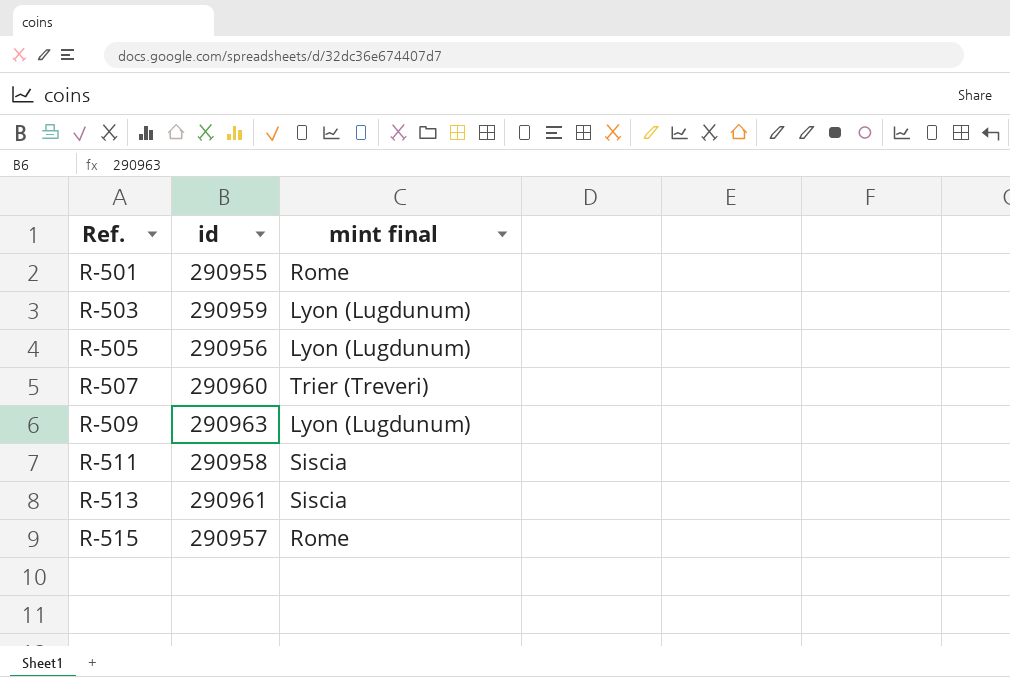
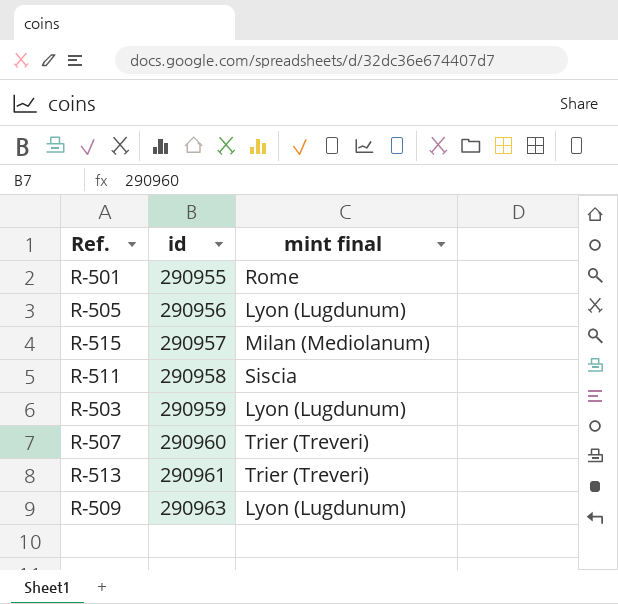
row order: Ref. ascending -> id ascending
R-515 | mint final: Rome -> Milan (Mediolanum)
R-513 | mint final: Siscia -> Trier (Treveri)

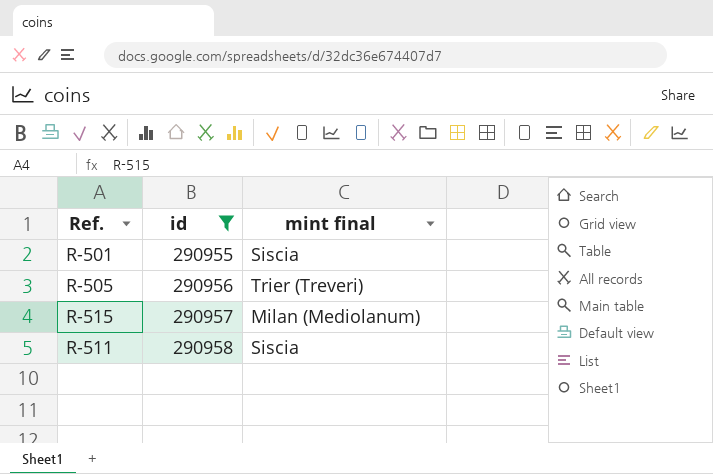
filter: none -> id <= 290958
R-501 | mint final: Rome -> Siscia
R-505 | mint final: Lyon (Lugdunum) -> Trier (Treveri)

